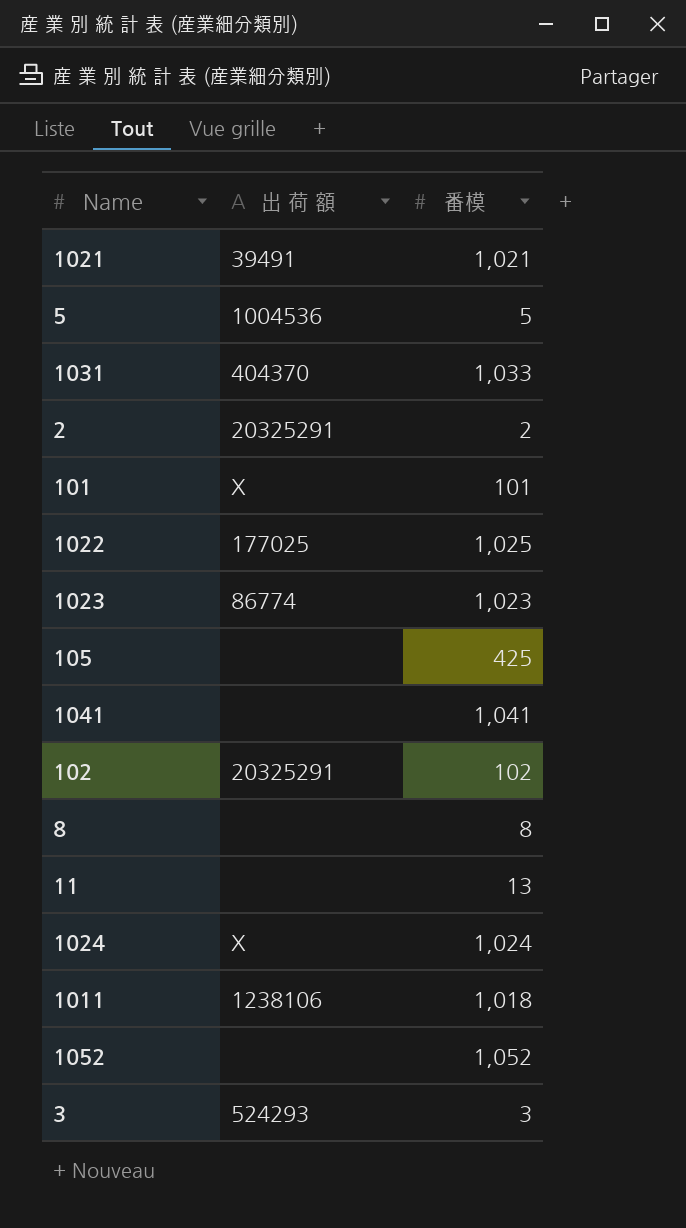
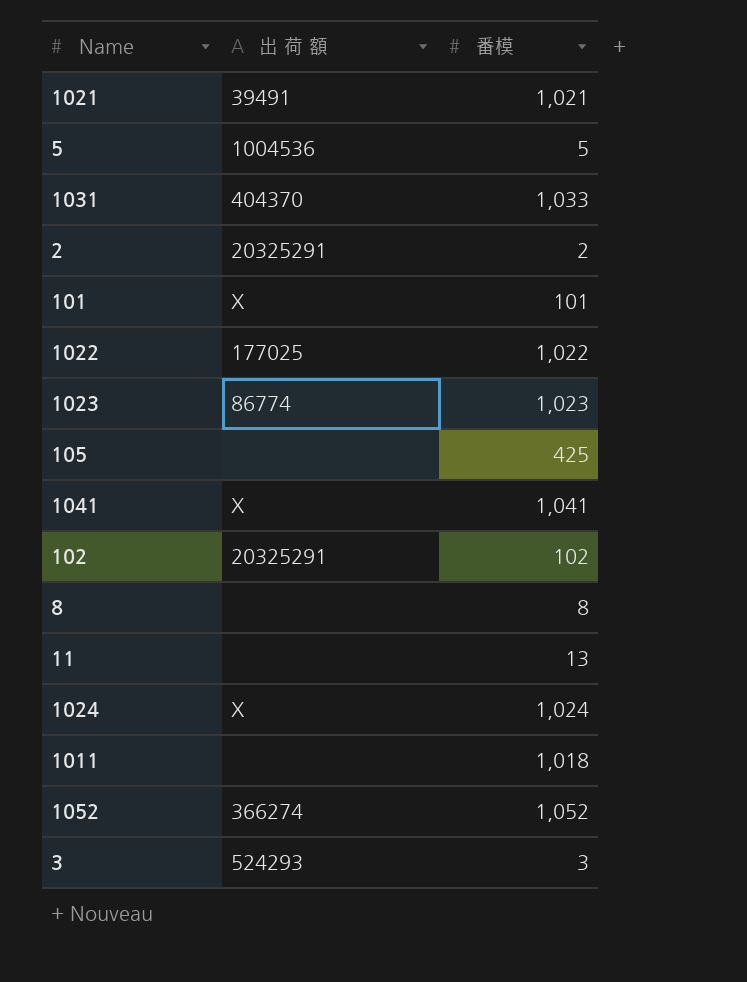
1022 | 番模: 1,025 -> 1,022
1041 | 出 荷 額: none -> X
1011 | 出 荷 額: 1238106 -> none
1052 | 出 荷 額: none -> 366274

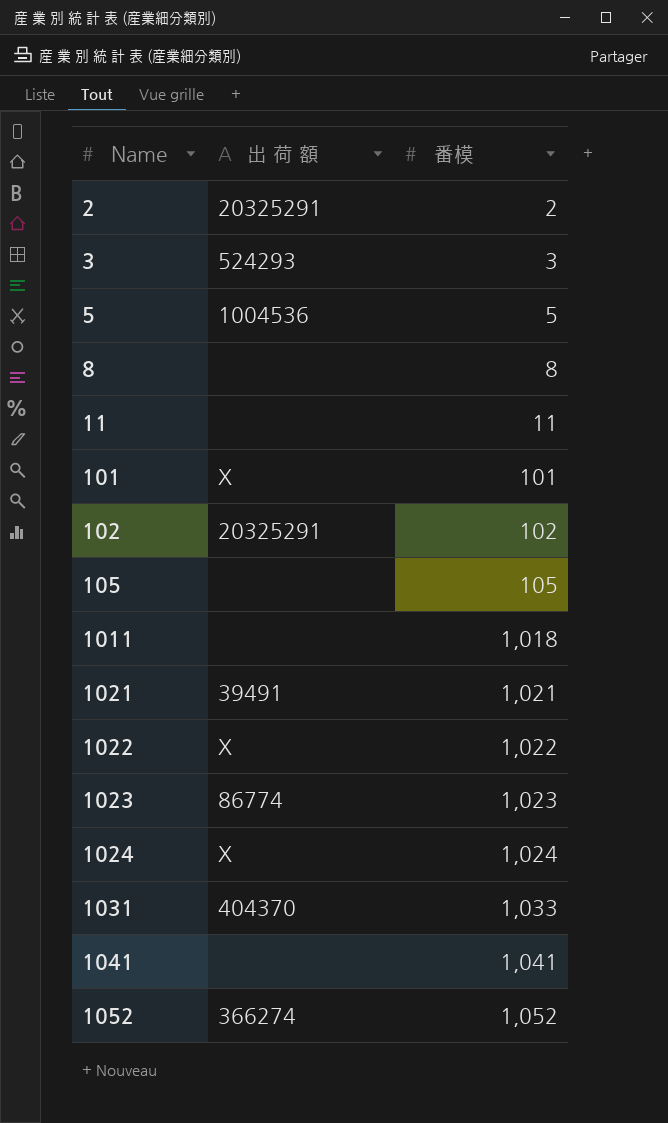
row order: none -> Name ascending
11 | 番模: 13 -> 11
105 | 番模: 425 -> 105
1022 | 出 荷 額: 177025 -> X
1041 | 出 荷 額: X -> none

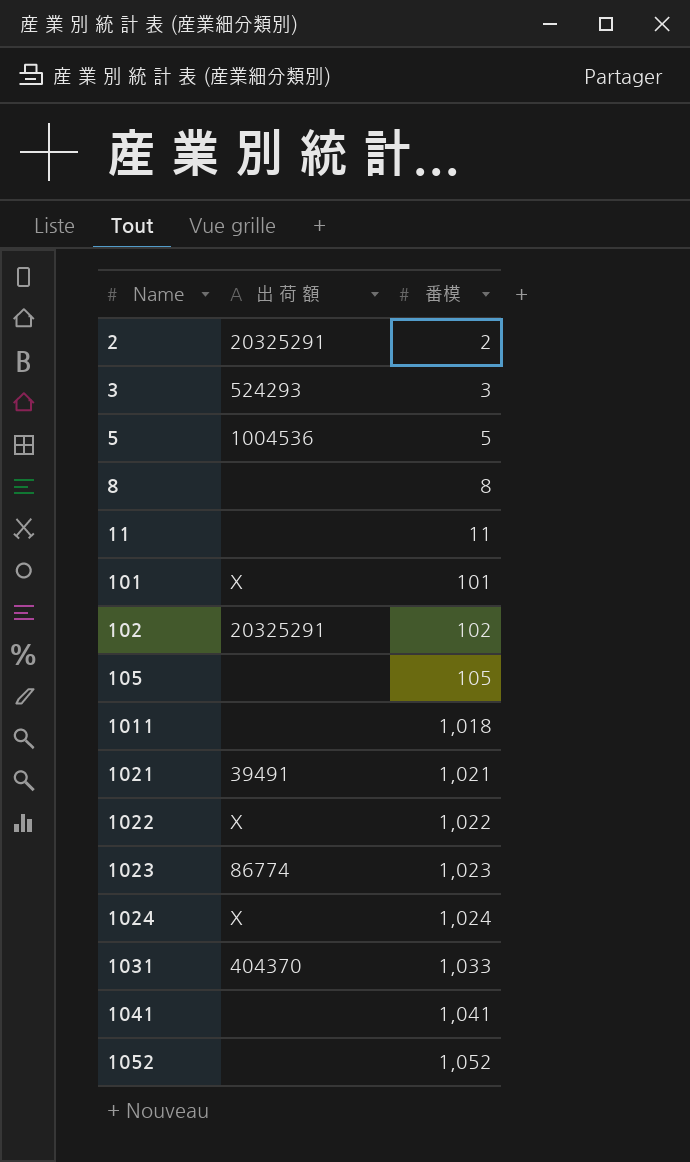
1052 | 出 荷 額: 366274 -> none

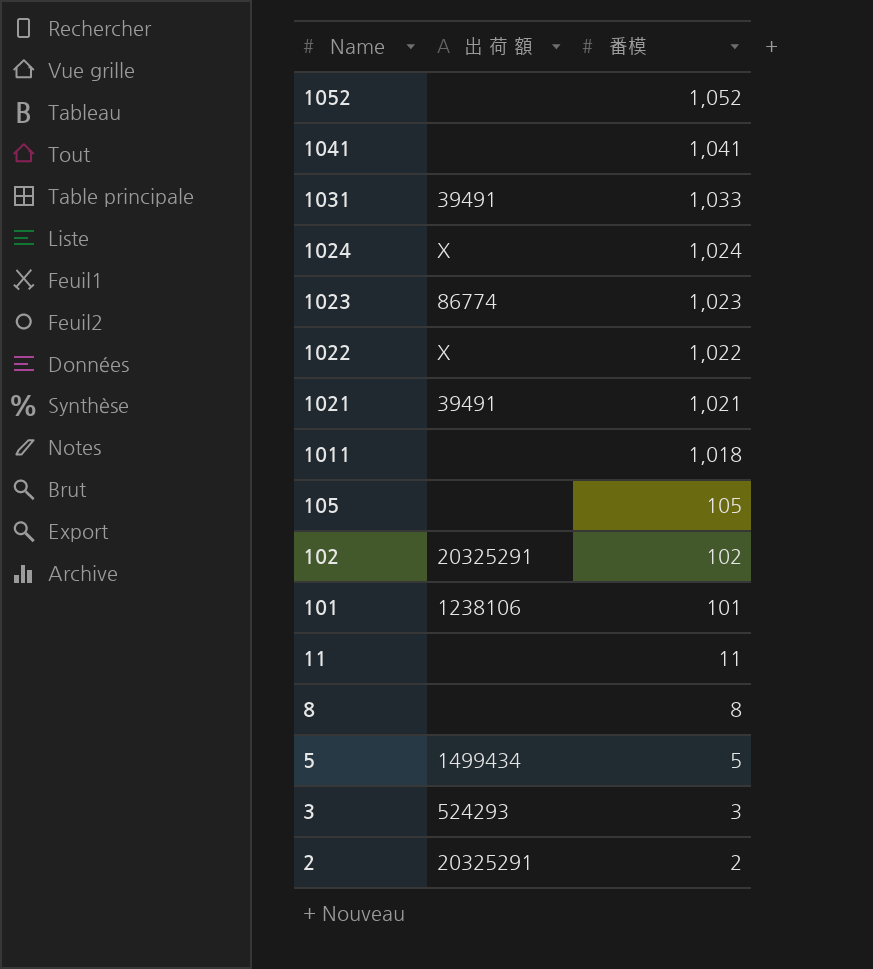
row order: Name ascending -> Name descending
1031 | 出 荷 額: 404370 -> 39491
101 | 出 荷 額: X -> 1238106
5 | 出 荷 額: 1004536 -> 1499434

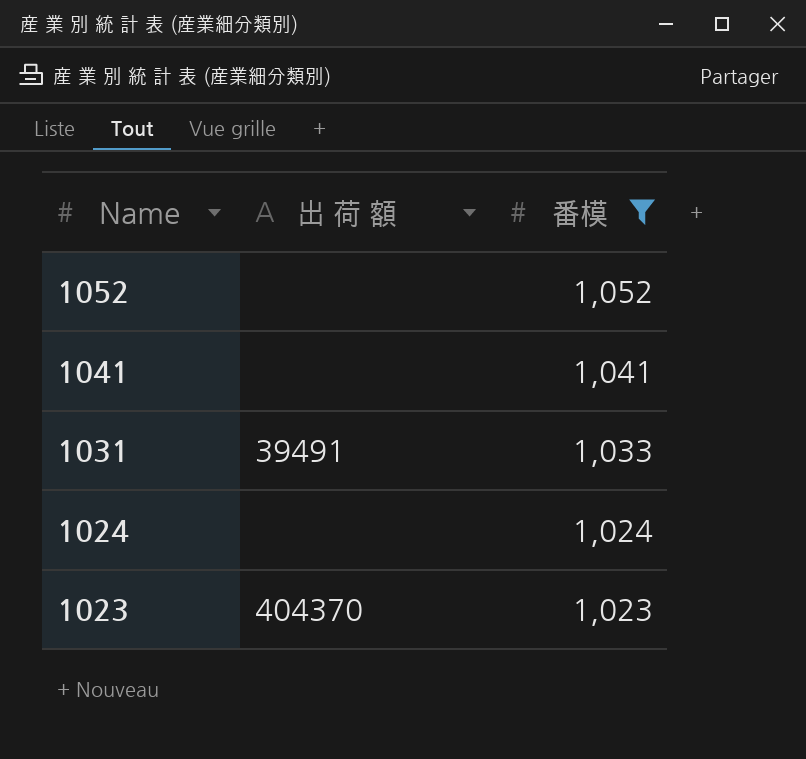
filter: none -> 番模 >= 1,023
1024 | 出 荷 額: X -> none
1023 | 出 荷 額: 86774 -> 404370

